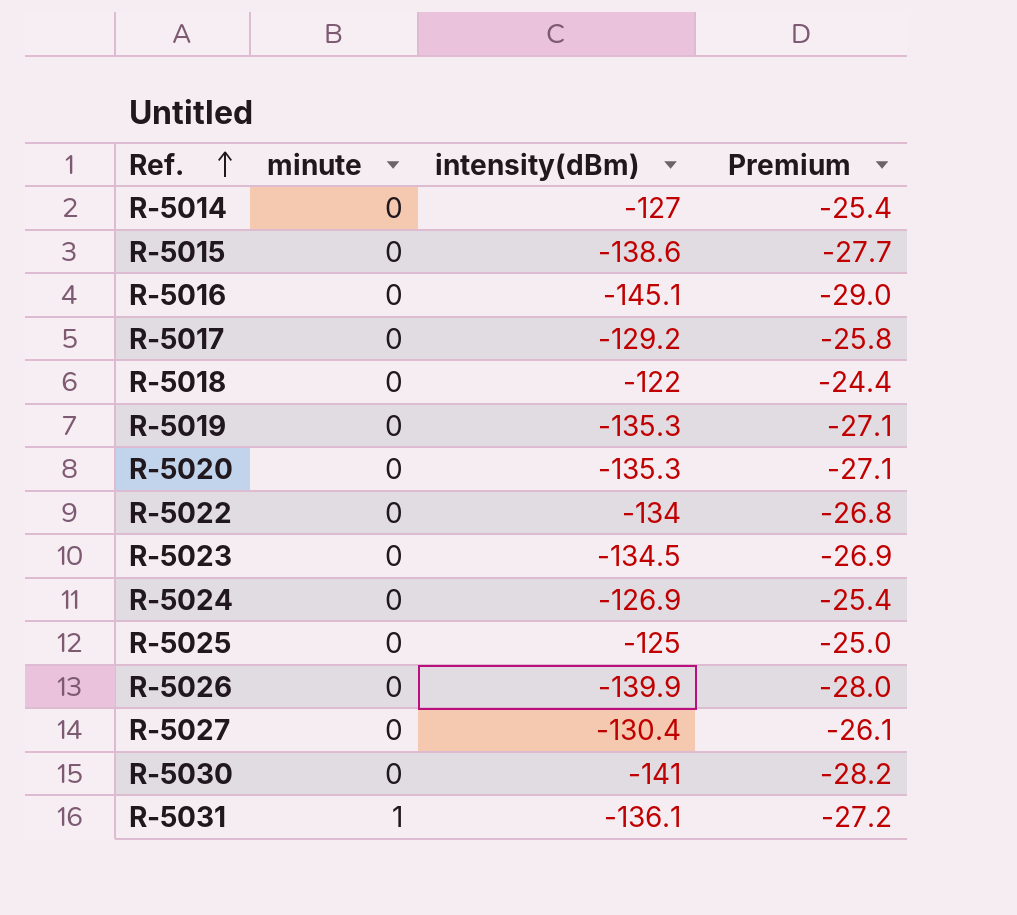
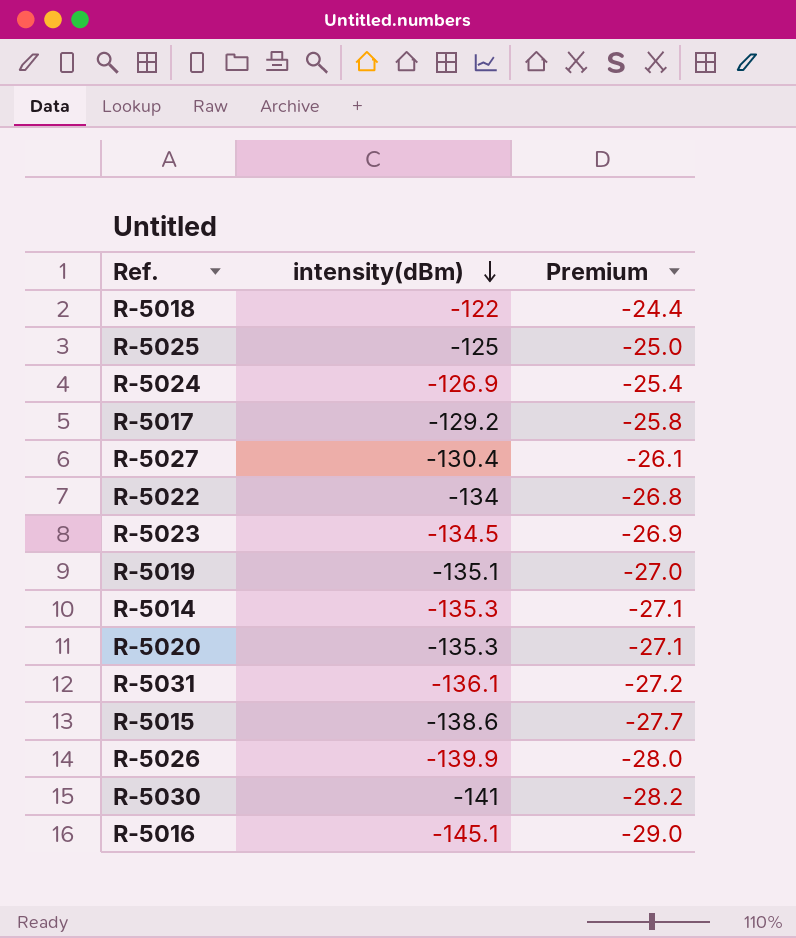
row order: Ref. ascending -> intensity(dBm) descending
column minute | position: 2 -> none
R-5019 | intensity(dBm): -135.3 -> -135.1
R-5019 | Premium: -27.1 -> -27.0
R-5014 | intensity(dBm): -127 -> -135.3
R-5014 | Premium: -25.4 -> -27.1

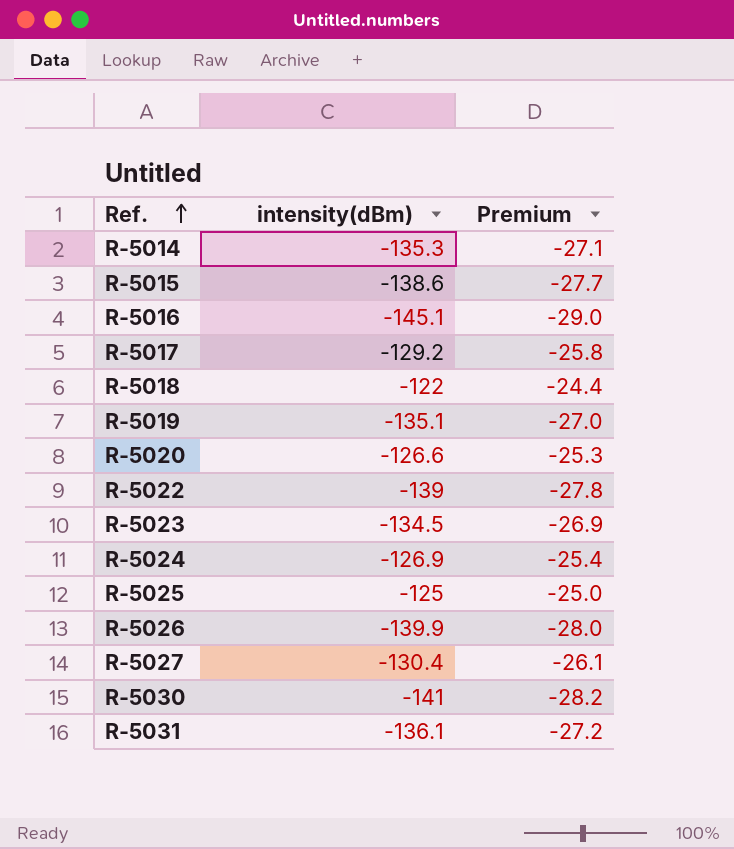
row order: intensity(dBm) descending -> Ref. ascending
R-5020 | intensity(dBm): -135.3 -> -126.6
R-5020 | Premium: -27.1 -> -25.3
R-5022 | intensity(dBm): -134 -> -139
R-5022 | Premium: -26.8 -> -27.8

